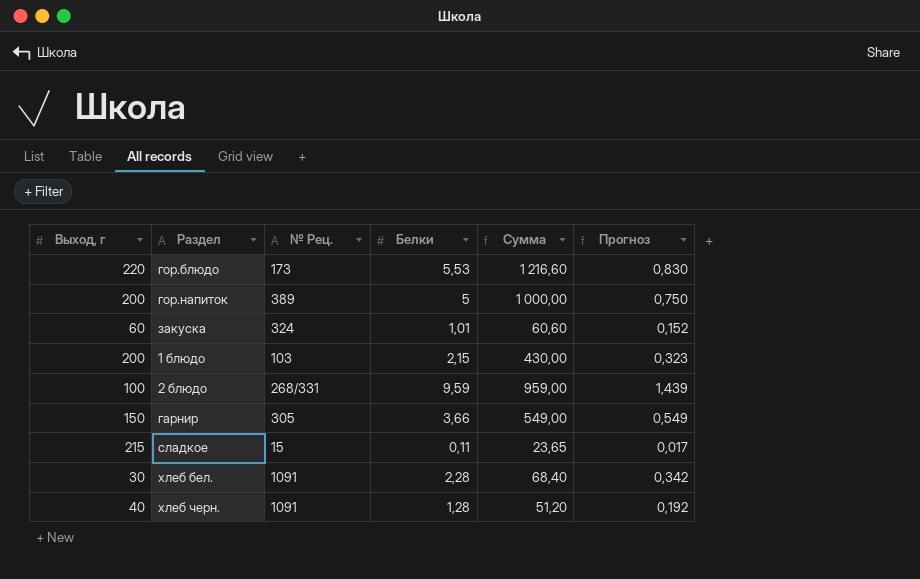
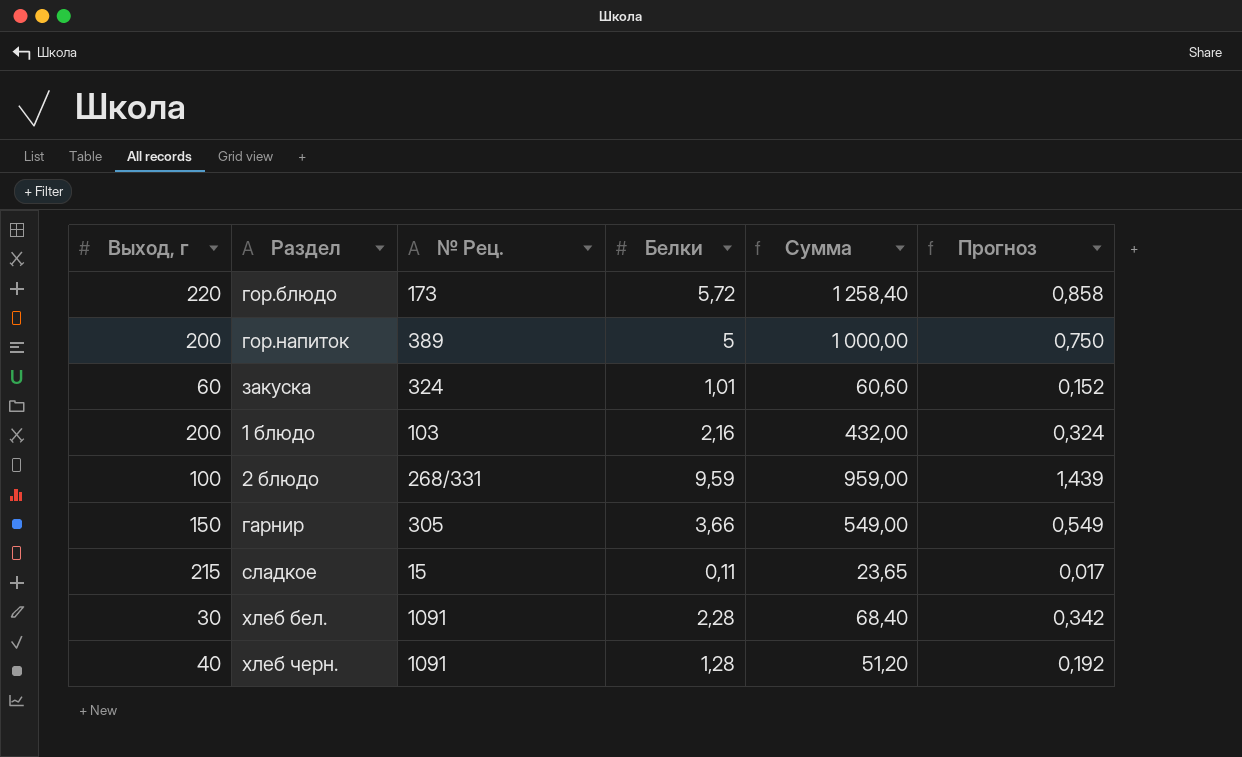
гор.блюдо | Белки: 5,53 -> 5,72
гор.блюдо | Сумма: 1 216,60 -> 1 258,40
гор.блюдо | Прогноз: 0,830 -> 0,858
1 блюдо | Белки: 2,15 -> 2,16
1 блюдо | Сумма: 430,00 -> 432,00
1 блюдо | Прогноз: 0,323 -> 0,324

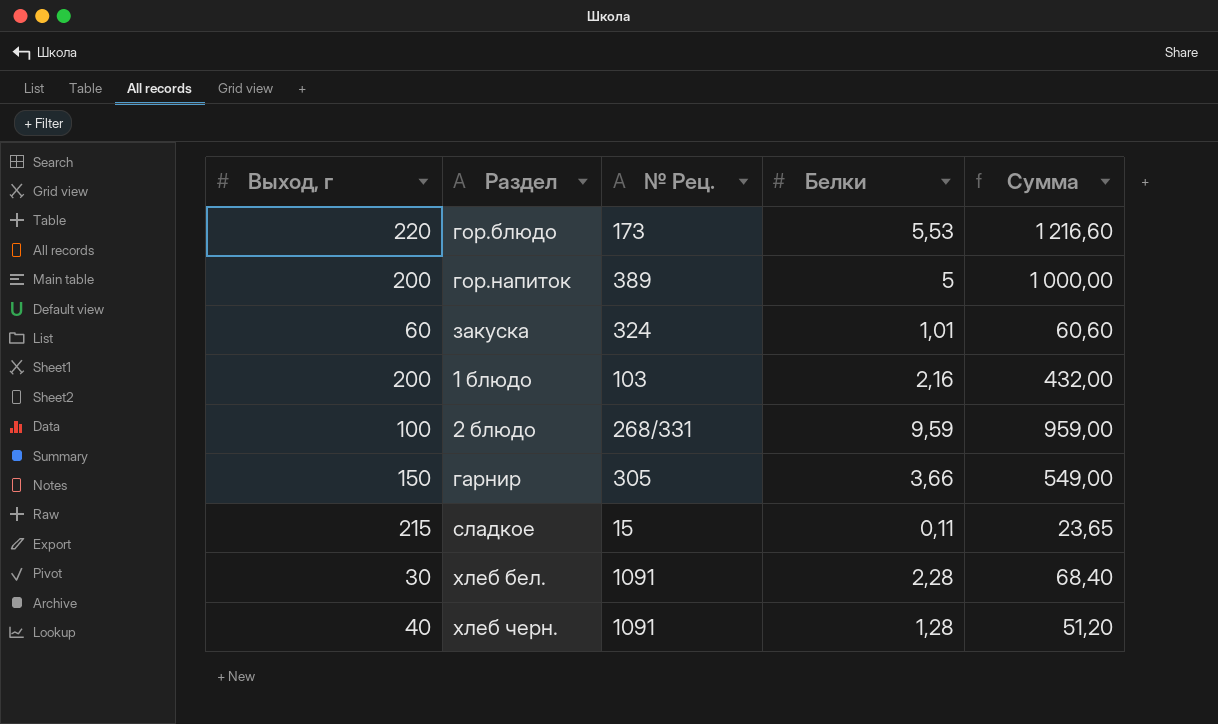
column Прогноз | formula: [Белки] * 0,15 -> none
гор.блюдо | Белки: 5,72 -> 5,53
гор.блюдо | Сумма: 1 258,40 -> 1 216,60

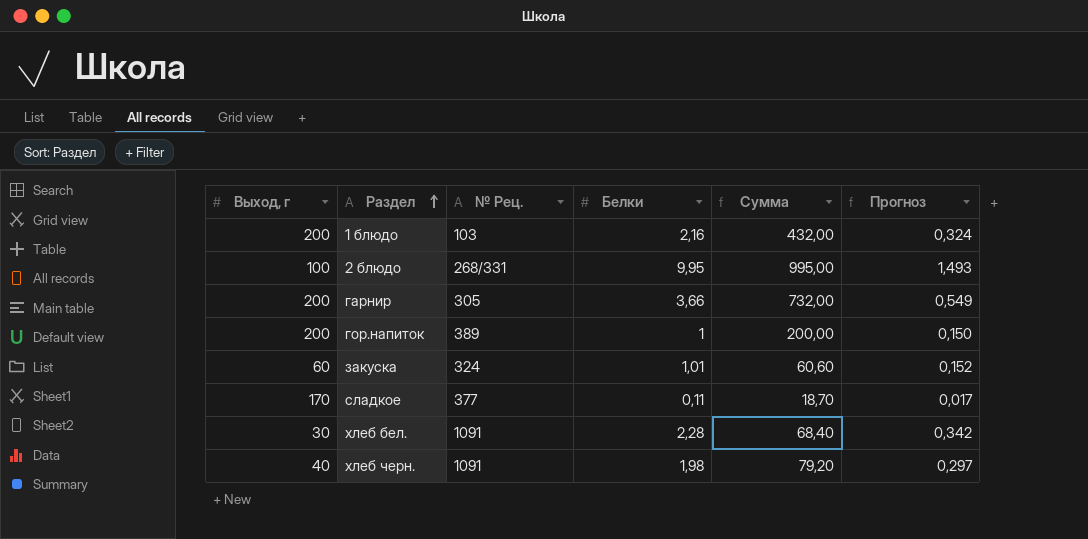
row order: none -> Раздел ascending
column Прогноз | formula: none -> [Белки] * 0,15
row гор.блюдо: 220 | 173 | 5,53 | 1 216,60 -> none
2 блюдо | Белки: 9,59 -> 9,95
2 блюдо | Сумма: 959,00 -> 995,00
гарнир | Выход, г: 150 -> 200
гарнир | Сумма: 549,00 -> 732,00
гор.напиток | Белки: 5 -> 1
гор.напиток | Сумма: 1 000,00 -> 200,00
сладкое | Выход, г: 215 -> 170
сладкое | № Рец.: 15 -> 377
сладкое | Сумма: 23,65 -> 18,70
хлеб черн. | Белки: 1,28 -> 1,98
хлеб черн. | Сумма: 51,20 -> 79,20

